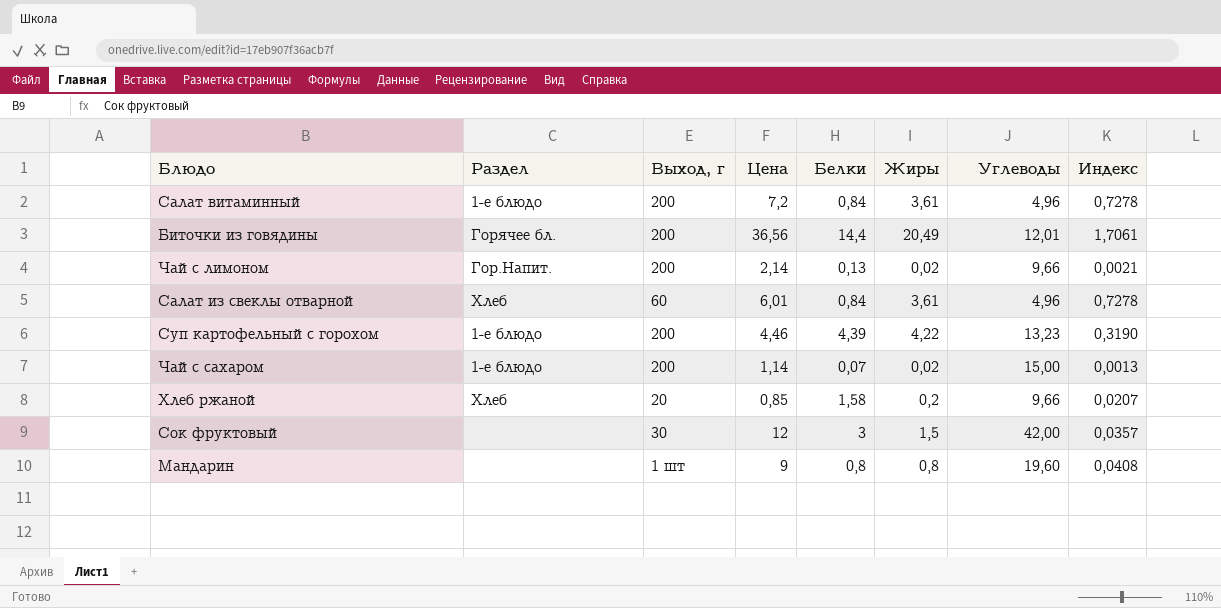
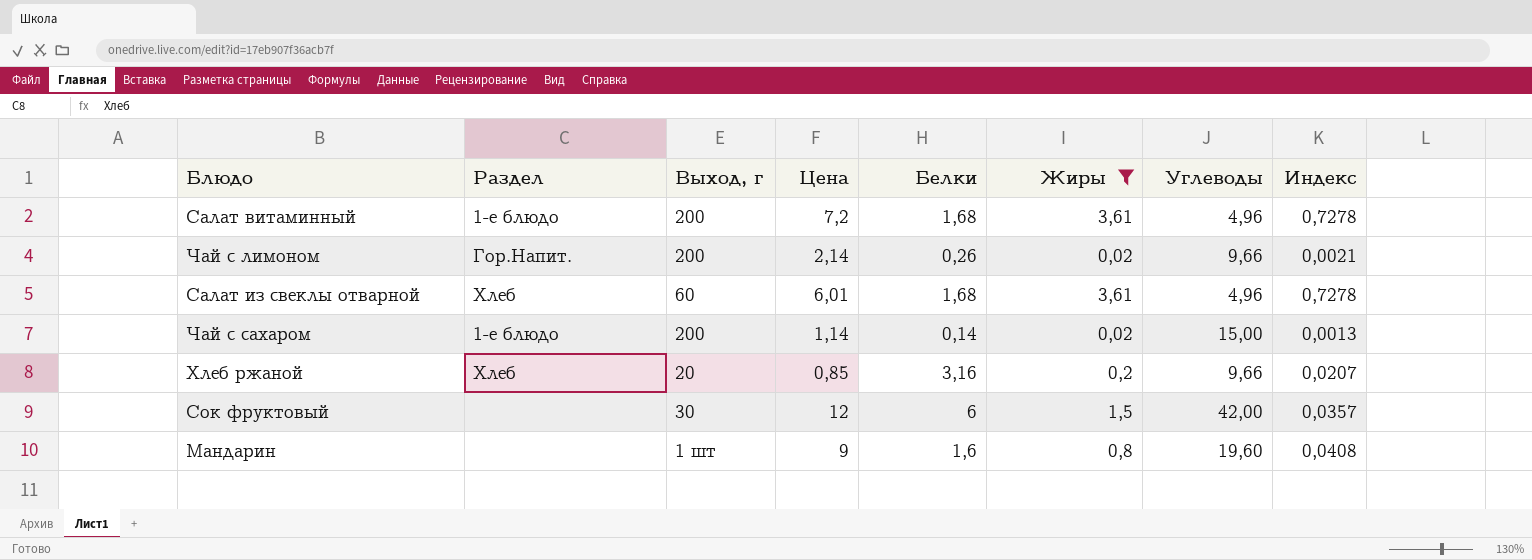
filter: none -> Жиры <= 3,61
Салат витаминный | Белки: 0,84 -> 1,68
Чай с лимоном | Белки: 0,13 -> 0,26
Салат из свеклы отварной | Белки: 0,84 -> 1,68
Чай с сахаром | Белки: 0,07 -> 0,14
Хлеб ржаной | Белки: 1,58 -> 3,16
Сок фруктовый | Белки: 3 -> 6
Мандарин | Белки: 0,8 -> 1,6

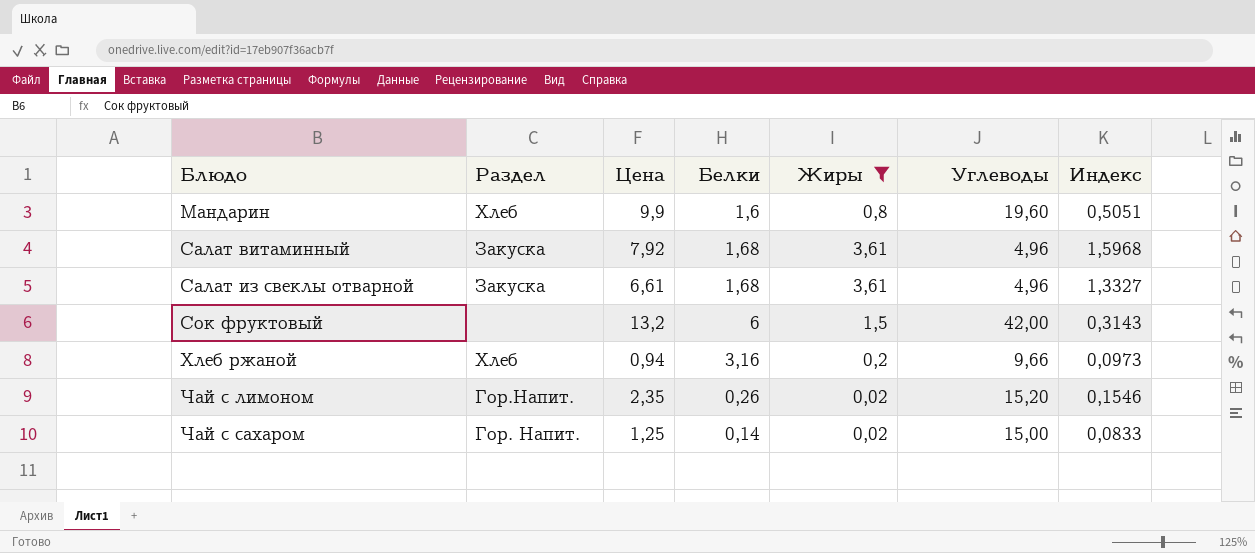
row order: none -> Блюдо ascending
column Выход, г | position: 3 -> none
column Индекс | formula: [Жиры] / [Углеводы] -> [Цена] / [Углеводы]
Мандарин | Раздел: none -> Хлеб
Мандарин | Цена: 9 -> 9,9
Салат витаминный | Раздел: 1-е блюдо -> Закуска
Салат витаминный | Цена: 7,2 -> 7,92
Салат из свеклы отварной | Раздел: Хлеб -> Закуска
Салат из свеклы отварной | Цена: 6,01 -> 6,61
Сок фруктовый | Цена: 12 -> 13,2
Хлеб ржаной | Цена: 0,85 -> 0,94
Чай с лимоном | Цена: 2,14 -> 2,35
Чай с лимоном | Углеводы: 9,66 -> 15,20
Чай с сахаром | Раздел: 1-е блюдо -> Гор. Напит.
Чай с сахаром | Цена: 1,14 -> 1,25

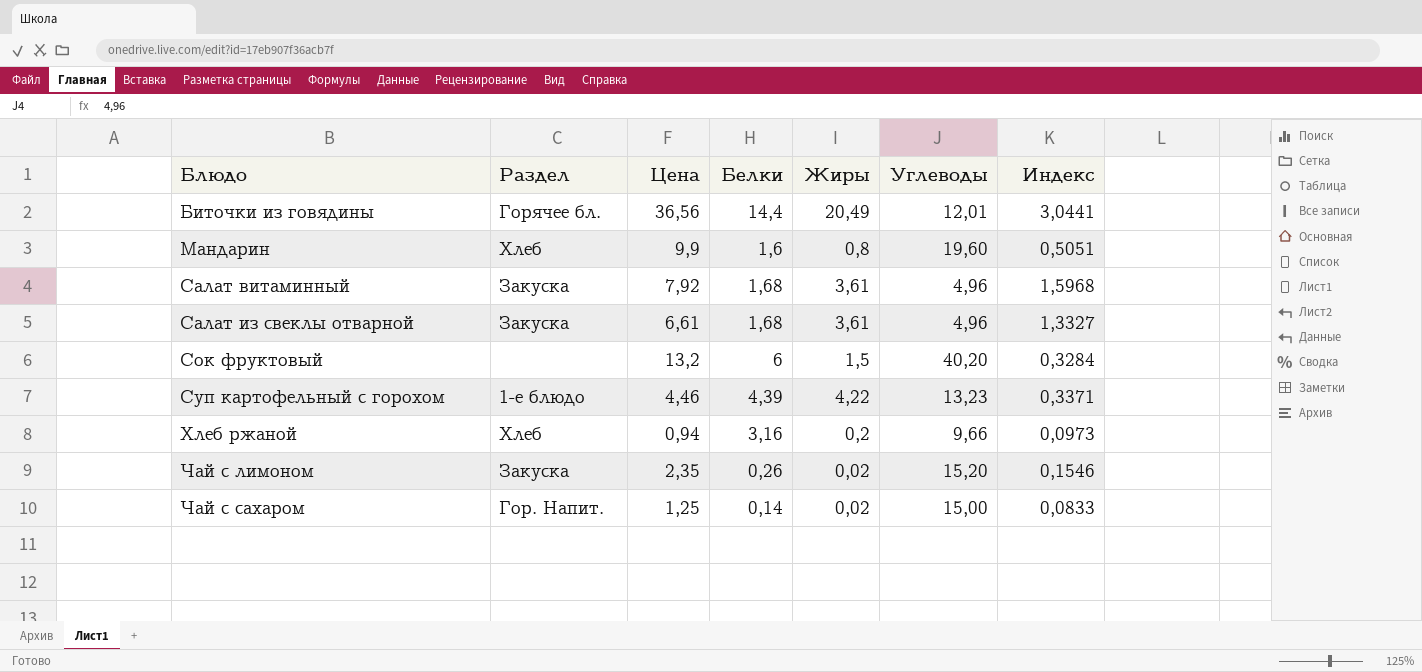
filter: Жиры <= 3,61 -> none
Сок фруктовый | Углеводы: 42,00 -> 40,20
Сок фруктовый | Индекс: 0,3143 -> 0,3284
Чай с лимоном | Раздел: Гор.Напит. -> Закуска

